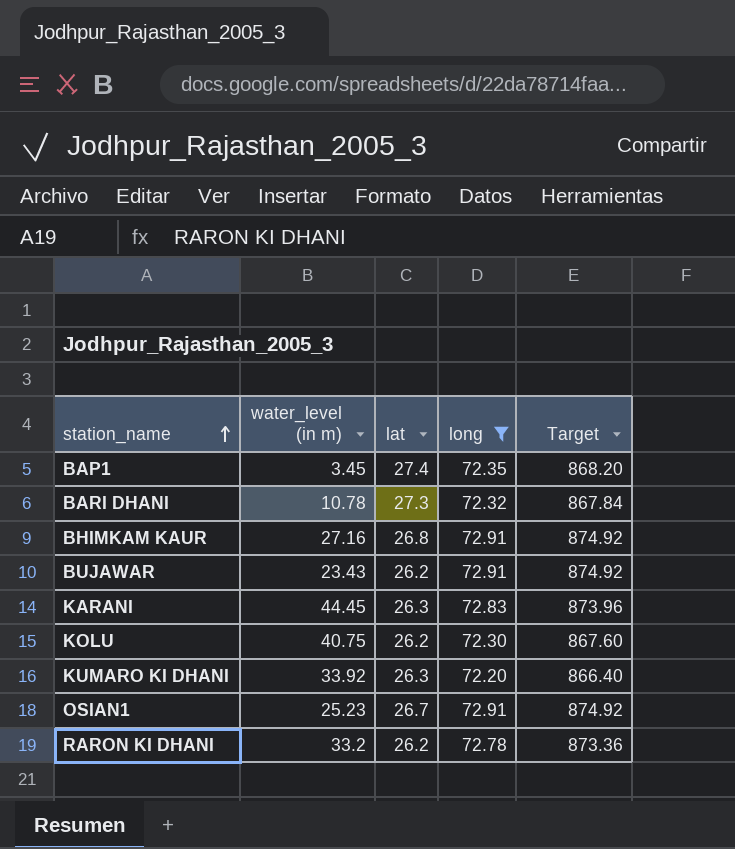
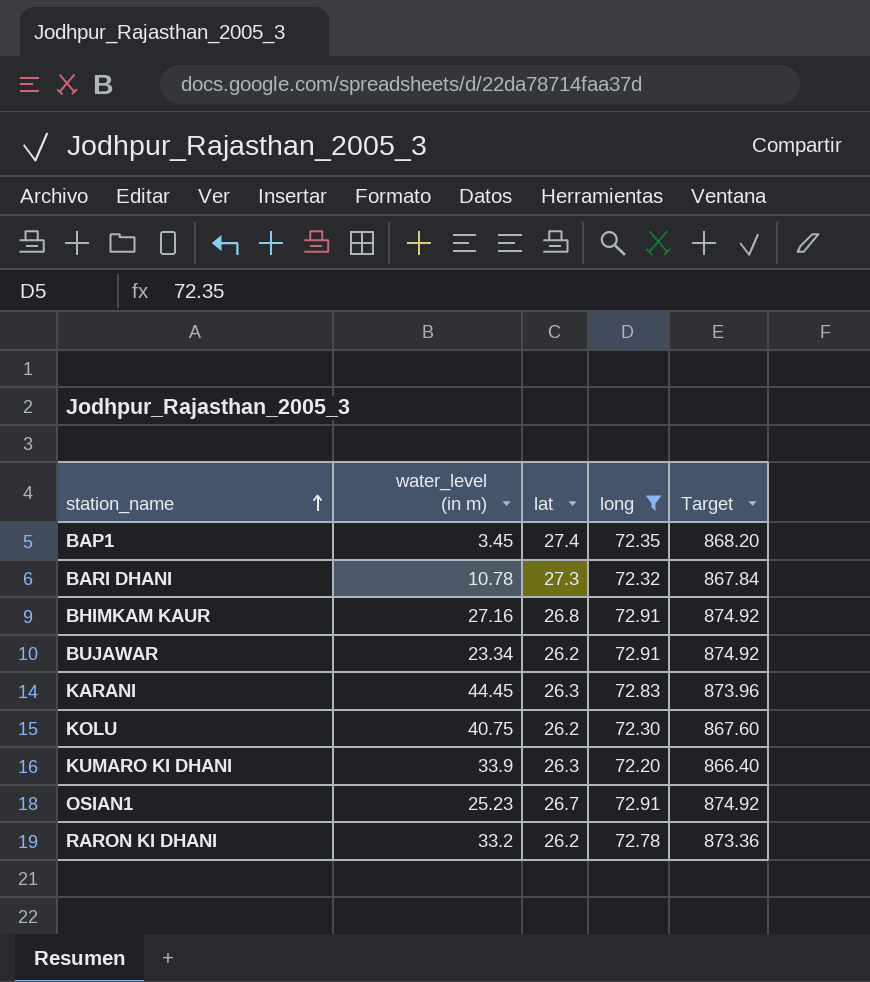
BUJAWAR | water_level (in m): 23.43 -> 23.34
KUMARO KI DHANI | water_level (in m): 33.92 -> 33.9

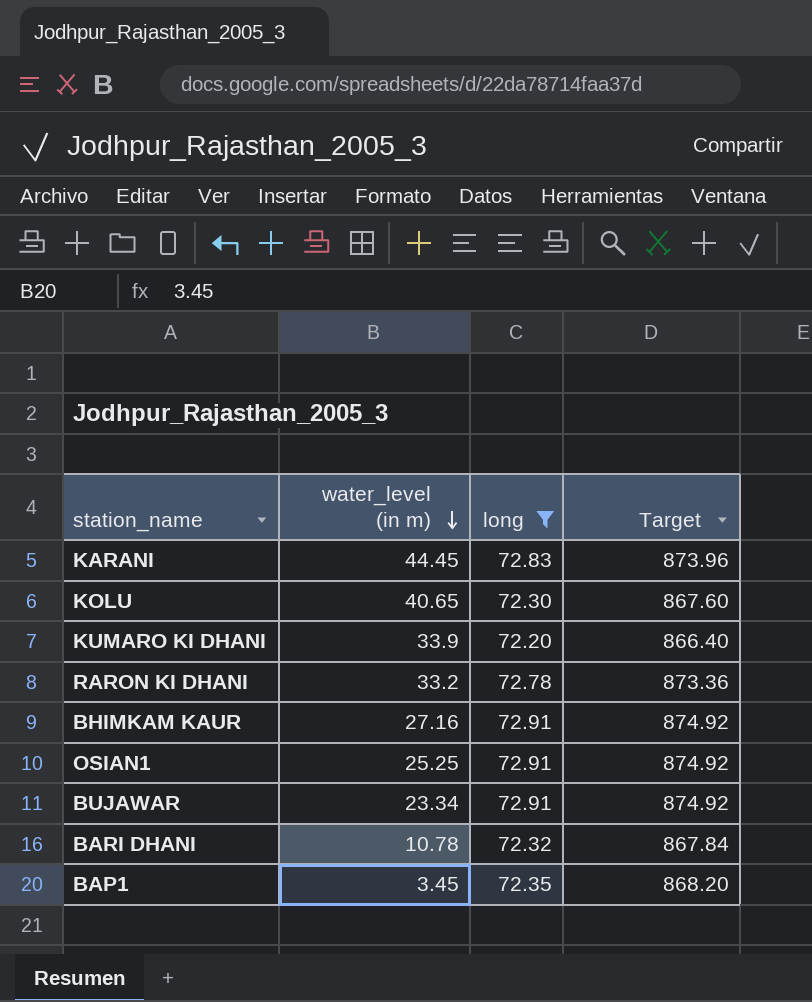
row order: station_name ascending -> water_level (in m) descending
column lat | position: 3 -> none
KOLU | water_level (in m): 40.75 -> 40.65
OSIAN1 | water_level (in m): 25.23 -> 25.25

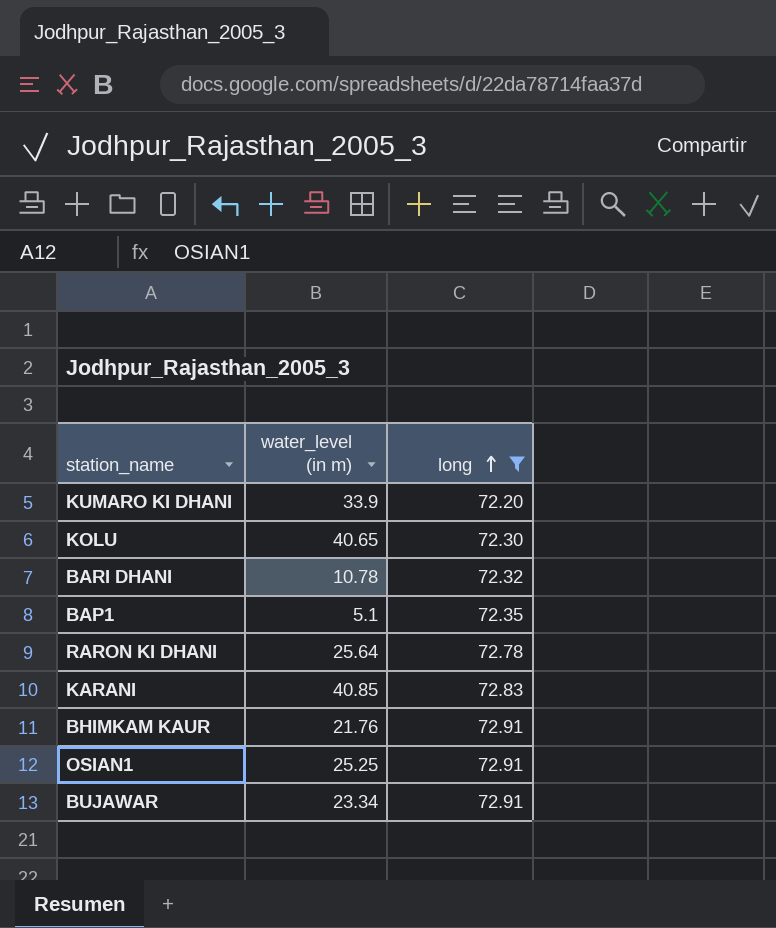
row order: water_level (in m) descending -> long ascending
column Target | formula: [long] * 12 -> none
BAP1 | water_level (in m): 3.45 -> 5.1
RARON KI DHANI | water_level (in m): 33.2 -> 25.64
KARANI | water_level (in m): 44.45 -> 40.85
BHIMKAM KAUR | water_level (in m): 27.16 -> 21.76

